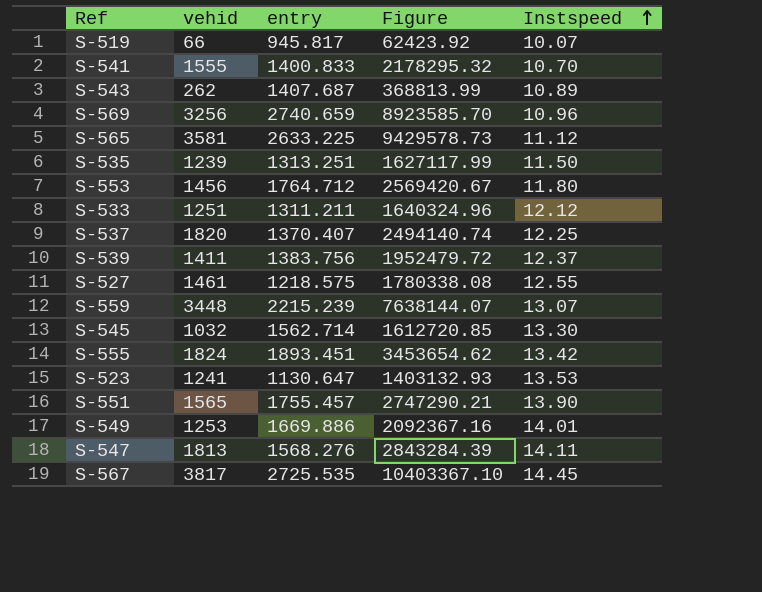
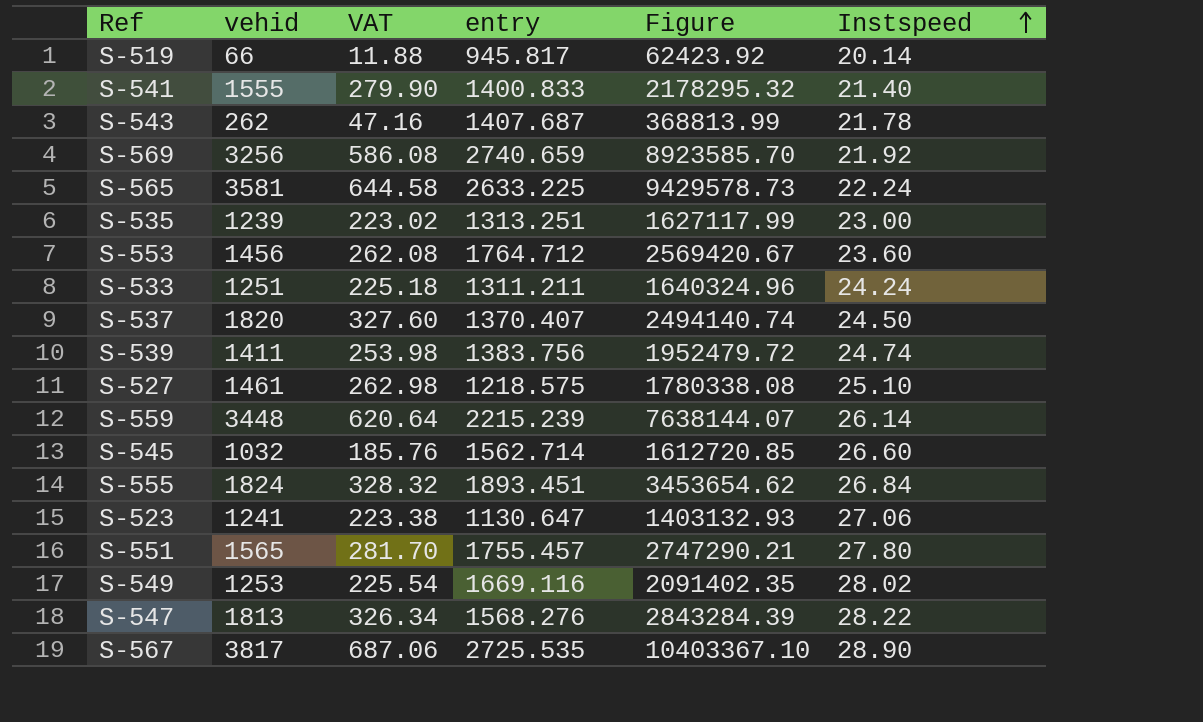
column VAT | formula: none -> [vehid] * 0.18
S-519 | Instspeed: 10.07 -> 20.14
S-541 | Instspeed: 10.70 -> 21.40
S-543 | Instspeed: 10.89 -> 21.78
S-569 | Instspeed: 10.96 -> 21.92
S-565 | Instspeed: 11.12 -> 22.24
S-535 | Instspeed: 11.50 -> 23.00
S-553 | Instspeed: 11.80 -> 23.60
S-533 | Instspeed: 12.12 -> 24.24
S-537 | Instspeed: 12.25 -> 24.50
S-539 | Instspeed: 12.37 -> 24.74
S-527 | Instspeed: 12.55 -> 25.10
S-559 | Instspeed: 13.07 -> 26.14
S-545 | Instspeed: 13.30 -> 26.60
S-555 | Instspeed: 13.42 -> 26.84
S-523 | Instspeed: 13.53 -> 27.06
S-551 | Instspeed: 13.90 -> 27.80
S-549 | entry: 1669.886 -> 1669.116
S-549 | Figure: 2092367.16 -> 2091402.35
S-549 | Instspeed: 14.01 -> 28.02
S-547 | Instspeed: 14.11 -> 28.22
S-567 | Instspeed: 14.45 -> 28.90

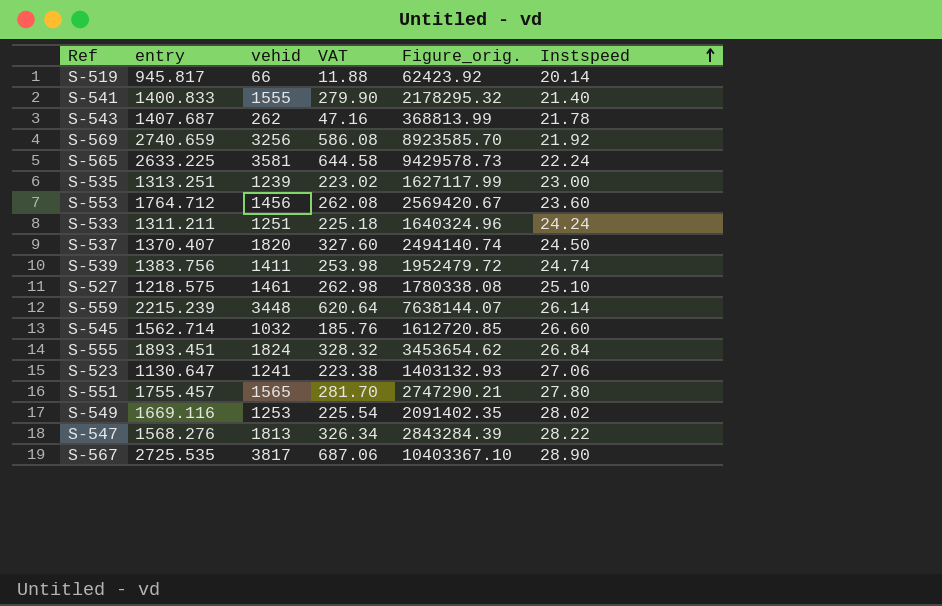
column entry | position: 4 -> 2
column name: Figure -> Figure_orig.

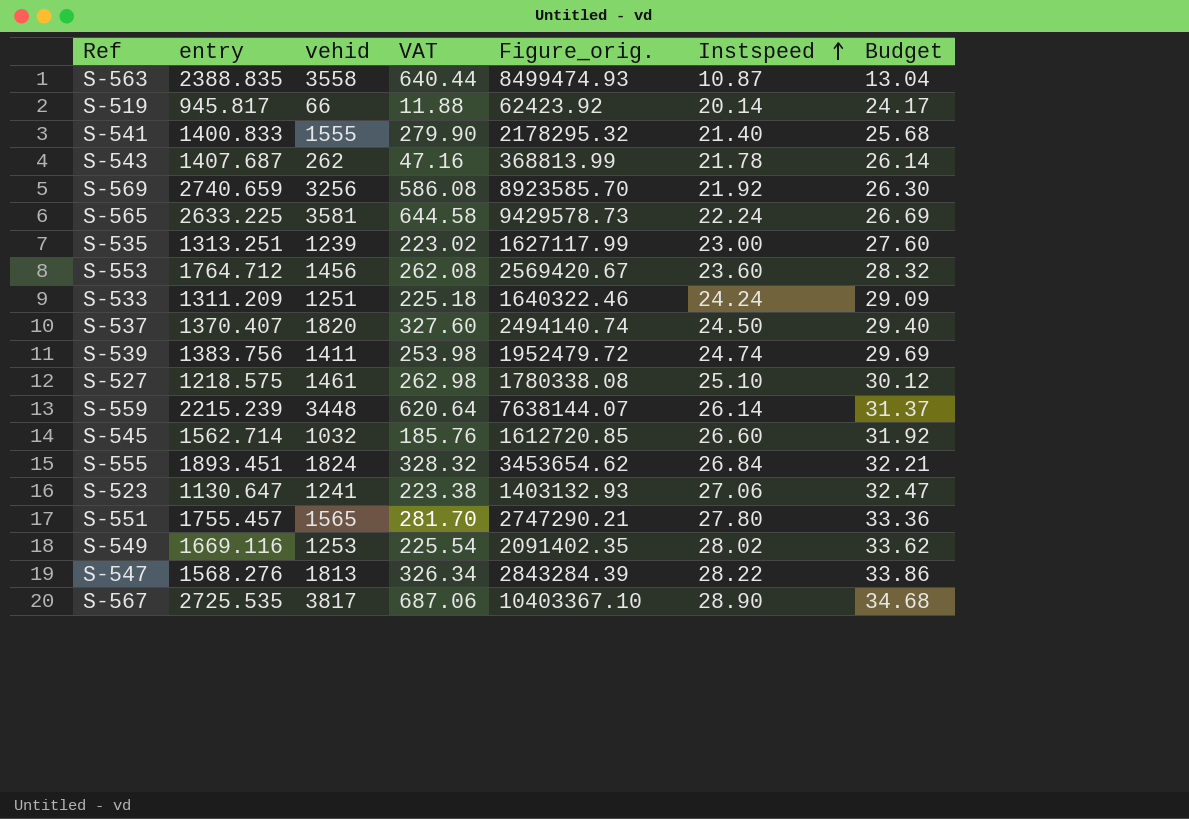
column Budget | formula: none -> [Instspeed] * 1.2
row S-563: none -> 2388.835 | 3558 | 640.44 | 8499474.93 | 10.87 | 13.04
S-533 | entry: 1311.211 -> 1311.209
S-533 | Figure_orig.: 1640324.96 -> 1640322.46

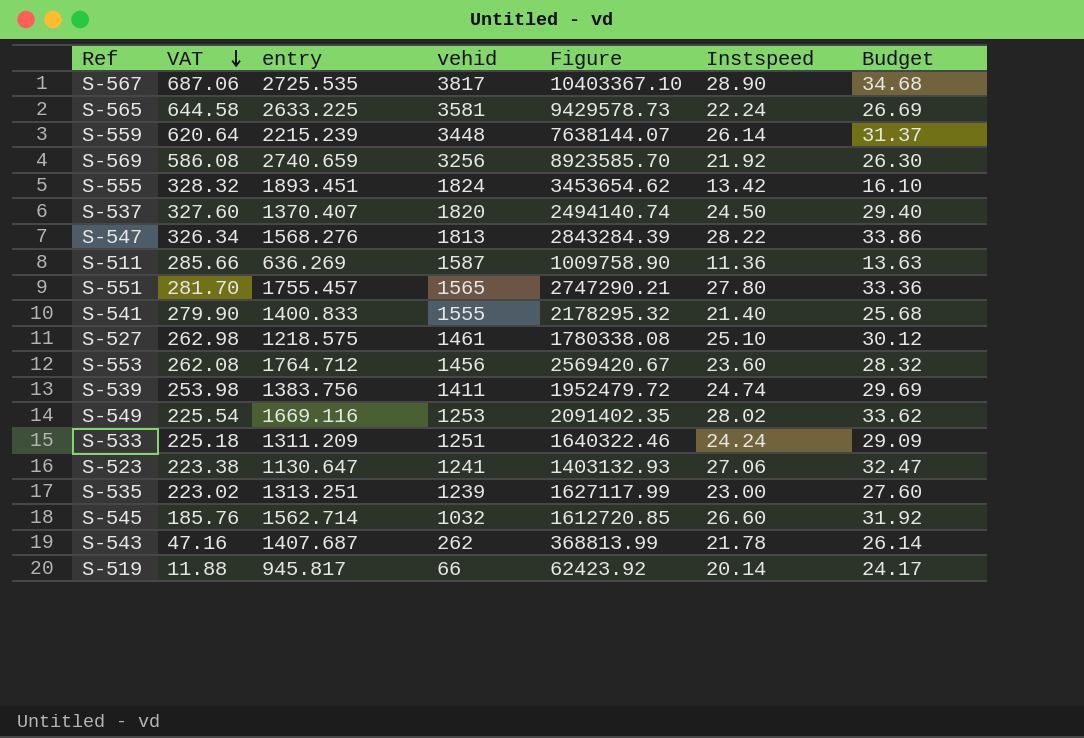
row order: Instspeed ascending -> VAT descending
column VAT | position: 4 -> 2
column name: Figure_orig. -> Figure
row S-563: 2388.835 | 3558 | 640.44 | 8499474.93 | 10.87 | 13.04 -> none
S-555 | Instspeed: 26.84 -> 13.42
S-555 | Budget: 32.21 -> 16.10
row S-511: none -> 285.66 | 636.269 | 1587 | 1009758.90 | 11.36 | 13.63

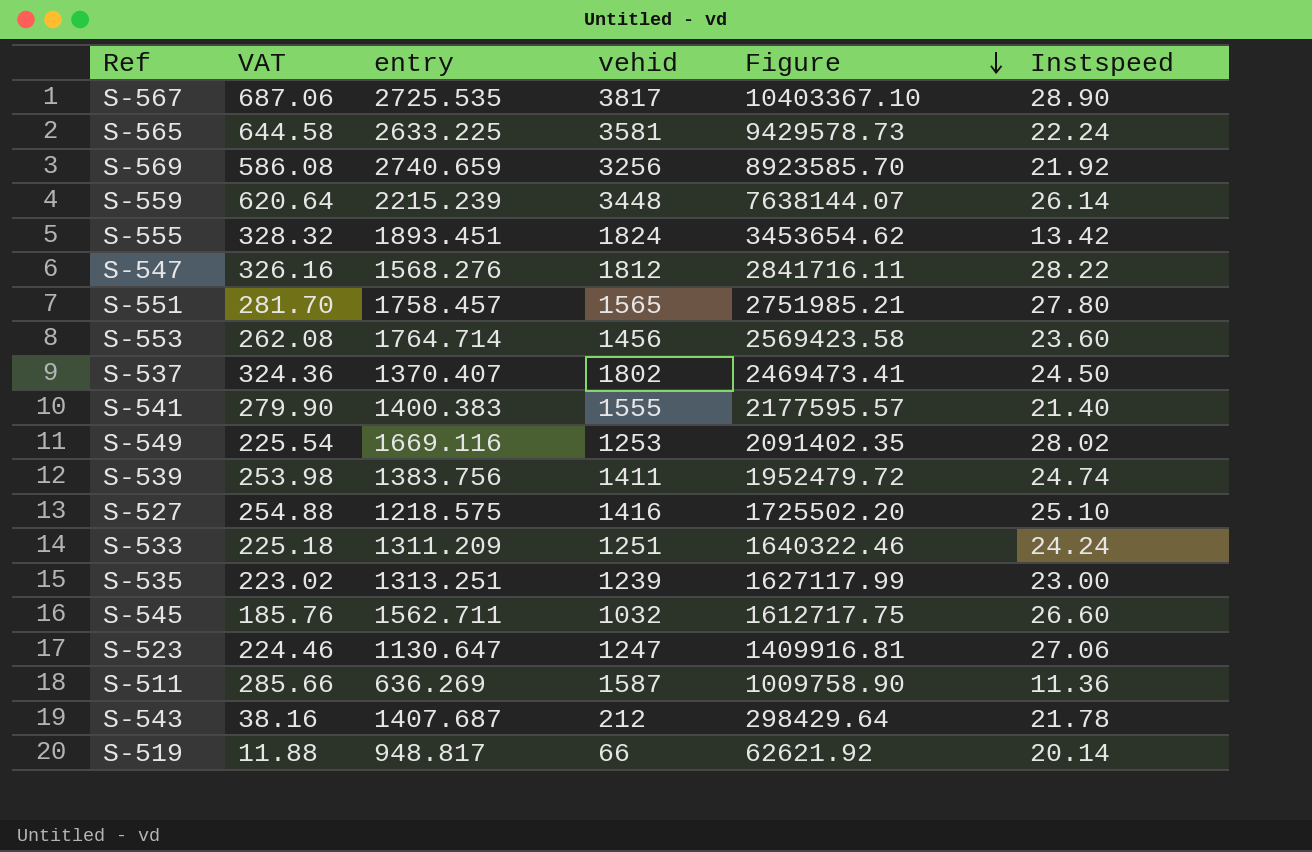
row order: VAT descending -> Figure descending
column Budget | formula: [Instspeed] * 1.2 -> none
S-547 | VAT: 326.34 -> 326.16
S-547 | vehid: 1813 -> 1812
S-547 | Figure: 2843284.39 -> 2841716.11
S-551 | entry: 1755.457 -> 1758.457
S-551 | Figure: 2747290.21 -> 2751985.21
S-553 | entry: 1764.712 -> 1764.714
S-553 | Figure: 2569420.67 -> 2569423.58
S-537 | VAT: 327.60 -> 324.36
S-537 | vehid: 1820 -> 1802
S-537 | Figure: 2494140.74 -> 2469473.41
S-541 | entry: 1400.833 -> 1400.383
S-541 | Figure: 2178295.32 -> 2177595.57
S-527 | VAT: 262.98 -> 254.88
S-527 | vehid: 1461 -> 1416
S-527 | Figure: 1780338.08 -> 1725502.20
S-545 | entry: 1562.714 -> 1562.711
S-545 | Figure: 1612720.85 -> 1612717.75
S-523 | VAT: 223.38 -> 224.46
S-523 | vehid: 1241 -> 1247
S-523 | Figure: 1403132.93 -> 1409916.81
S-543 | VAT: 47.16 -> 38.16
S-543 | vehid: 262 -> 212
S-543 | Figure: 368813.99 -> 298429.64
S-519 | entry: 945.817 -> 948.817
S-519 | Figure: 62423.92 -> 62621.92

